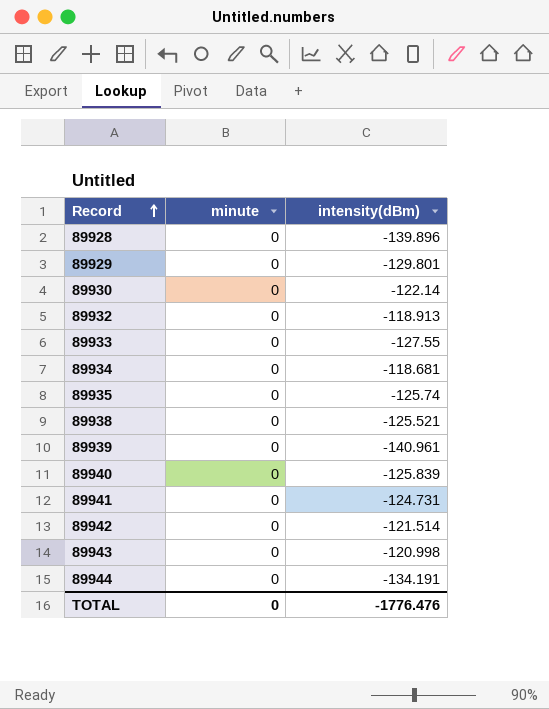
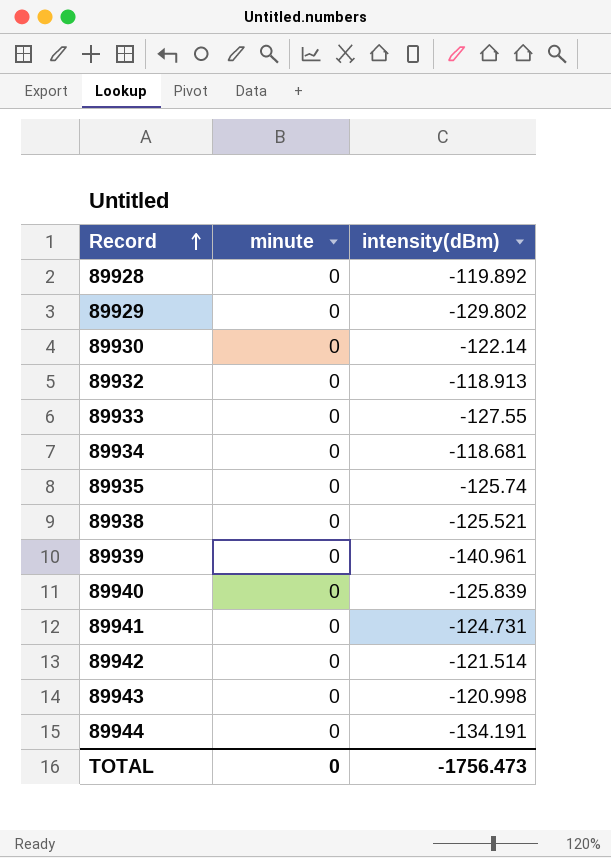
89928 | intensity(dBm): -139.896 -> -119.892
89929 | intensity(dBm): -129.801 -> -129.802
TOTAL | intensity(dBm): -1776.476 -> -1756.473

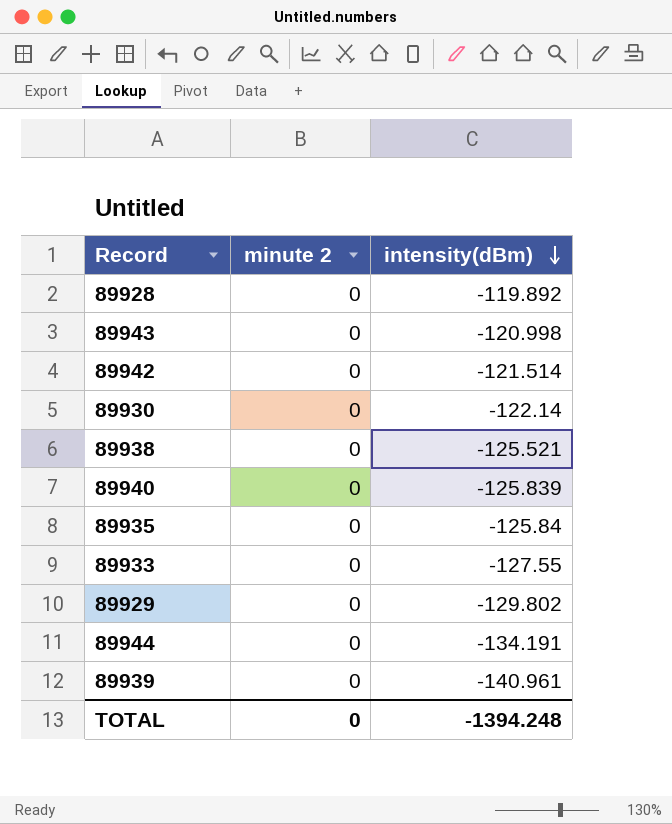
row order: Record ascending -> intensity(dBm) descending
column name: minute -> minute 2
row 89932: 0 | -118.913 -> none
row 89934: 0 | -118.681 -> none
row 89941: 0 | -124.731 -> none
89935 | intensity(dBm): -125.74 -> -125.84
TOTAL | intensity(dBm): -1756.473 -> -1394.248

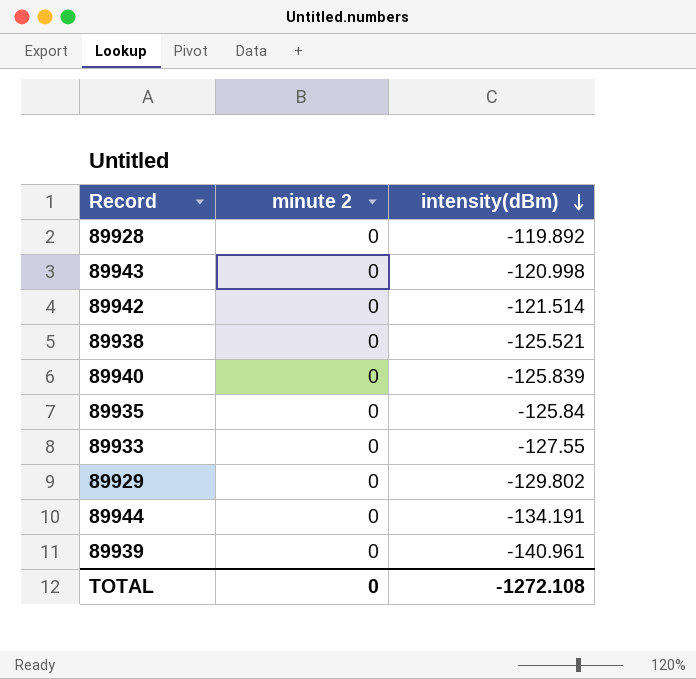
row 89930: 0 | -122.14 -> none
TOTAL | intensity(dBm): -1394.248 -> -1272.108

